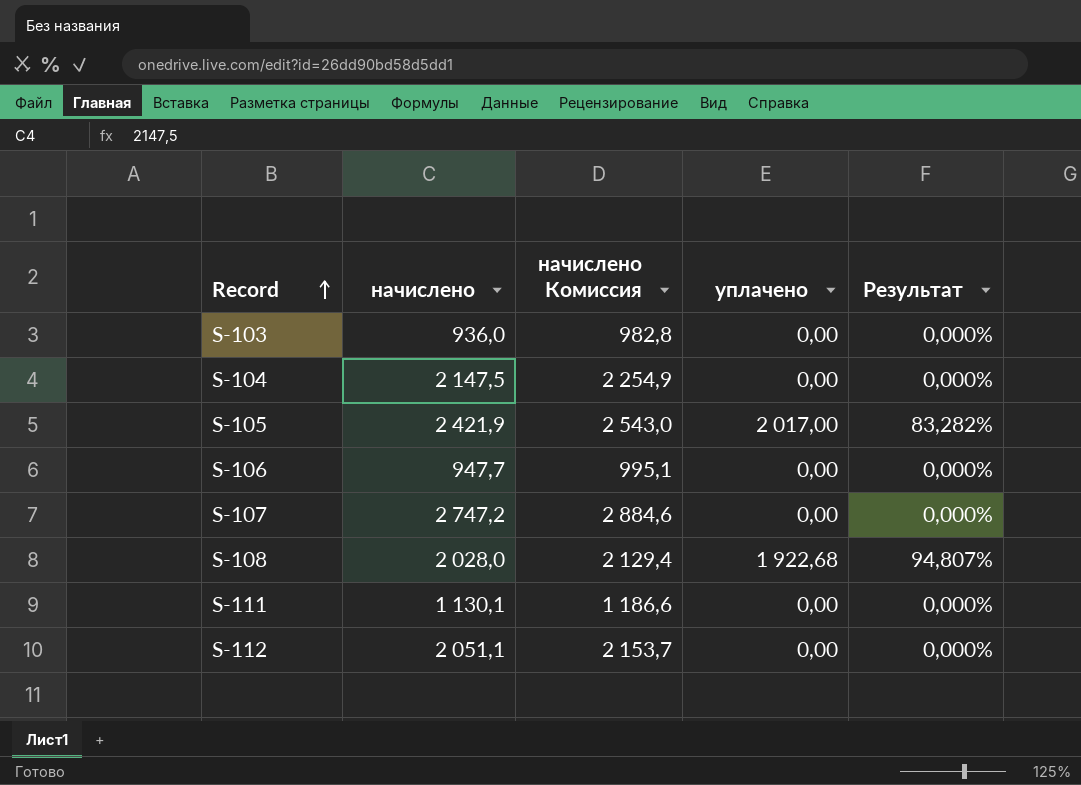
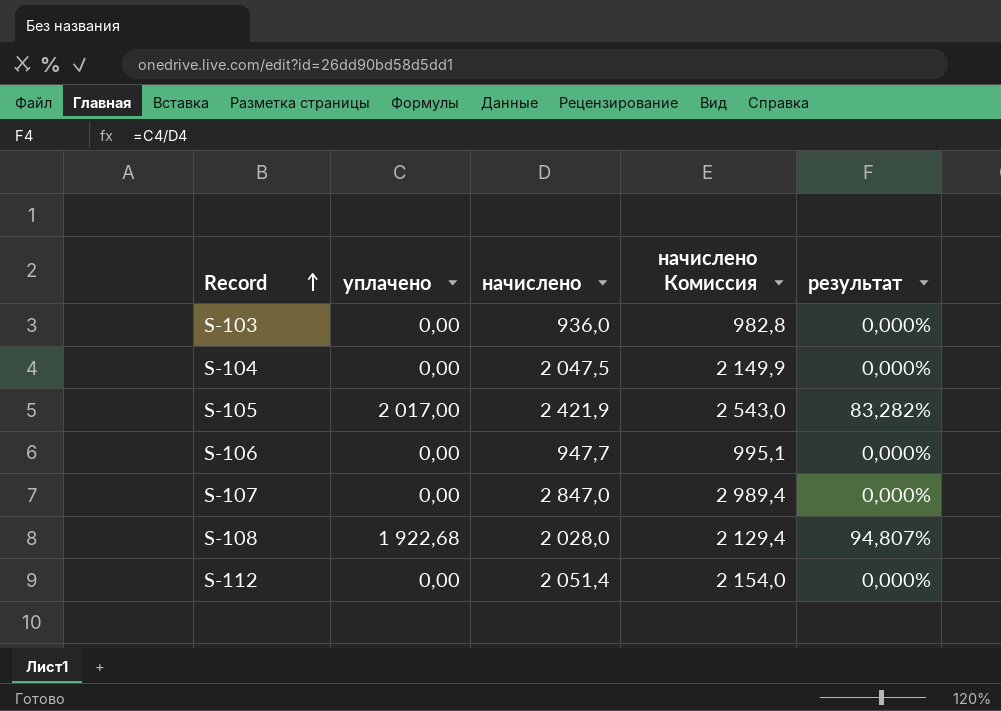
column уплачено | position: 4 -> 2
column name: Результат -> результат
row S-111: 1 130,1 | 1 186,6 | 0,00 | 0,000% -> none
S-104 | начислено: 2 147,5 -> 2 047,5
S-104 | начислено Комиссия: 2 254,9 -> 2 149,9
S-107 | начислено: 2 747,2 -> 2 847,0
S-107 | начислено Комиссия: 2 884,6 -> 2 989,4
S-112 | начислено: 2 051,1 -> 2 051,4
S-112 | начислено Комиссия: 2 153,7 -> 2 154,0

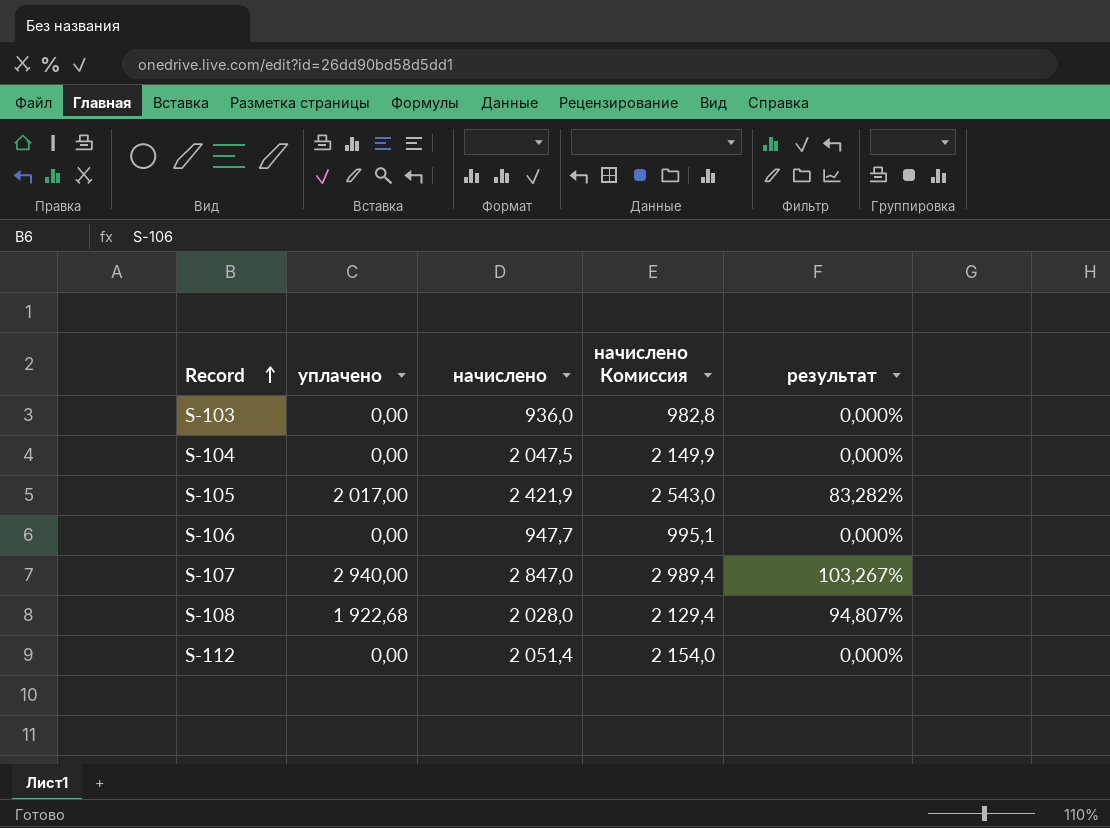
S-107 | уплачено: 0,00 -> 2 940,00
S-107 | результат: 0,000% -> 103,267%

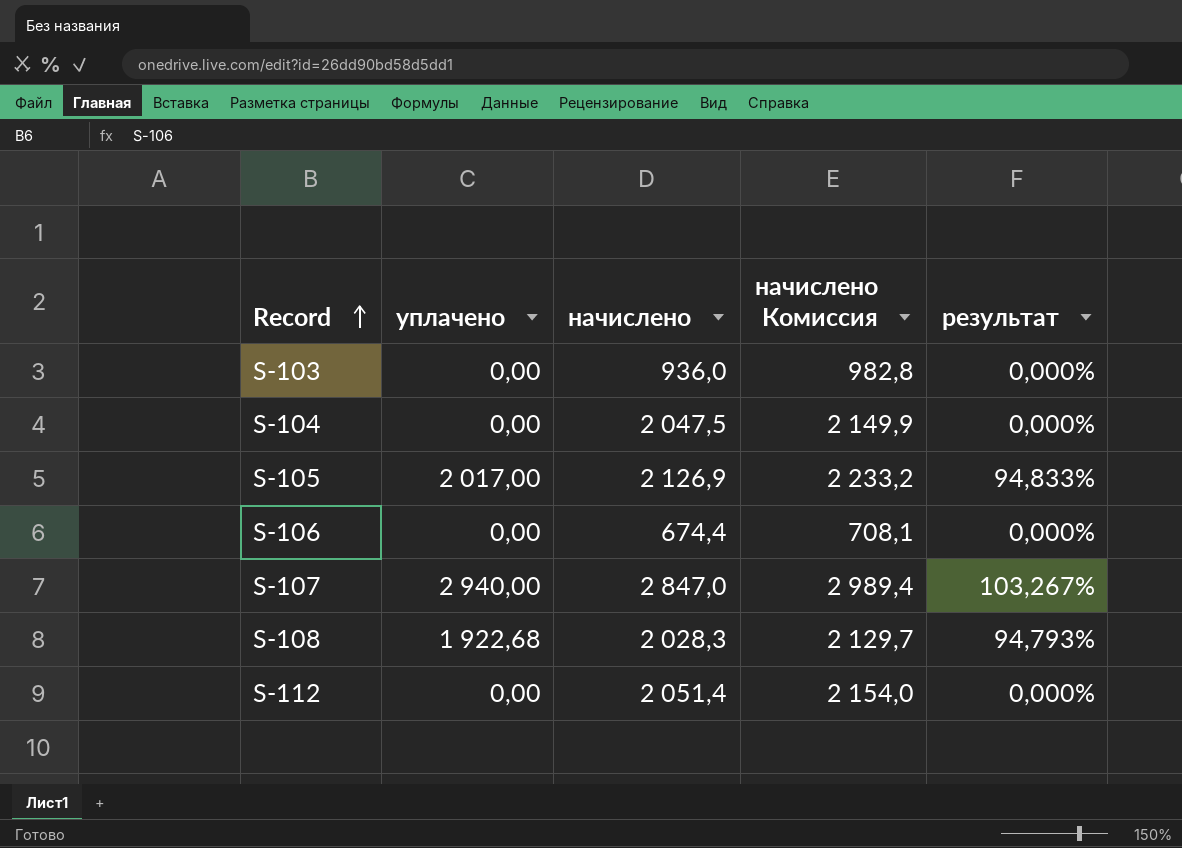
S-105 | начислено: 2 421,9 -> 2 126,9
S-105 | начислено Комиссия: 2 543,0 -> 2 233,2
S-105 | результат: 83,282% -> 94,833%
S-106 | начислено: 947,7 -> 674,4
S-106 | начислено Комиссия: 995,1 -> 708,1
S-108 | начислено: 2 028,0 -> 2 028,3
S-108 | начислено Комиссия: 2 129,4 -> 2 129,7
S-108 | результат: 94,807% -> 94,793%

